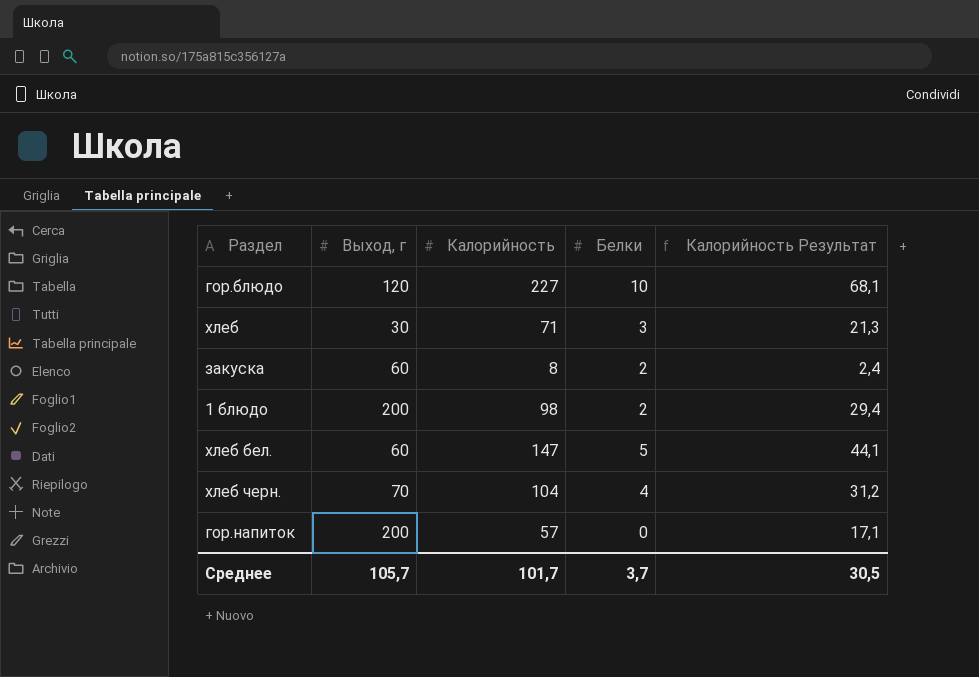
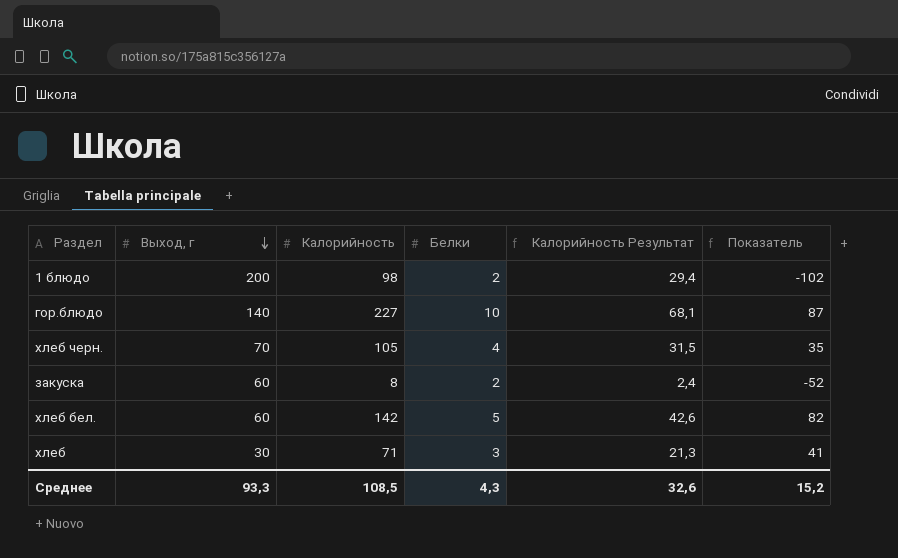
row order: none -> Выход, г descending
column Показатель | formula: none -> [Калорийность] - [Выход, г]
row гор.напиток: 200 | 57 | 0 | 17,1 -> none
гор.блюдо | Выход, г: 120 -> 140
хлеб черн. | Калорийность: 104 -> 105
хлеб черн. | Калорийность Результат: 31,2 -> 31,5
хлеб бел. | Калорийность: 147 -> 142
хлеб бел. | Калорийность Результат: 44,1 -> 42,6
Среднее | Выход, г: 105,7 -> 93,3
Среднее | Калорийность: 101,7 -> 108,5
Среднее | Белки: 3,7 -> 4,3
Среднее | Калорийность Результат: 30,5 -> 32,6

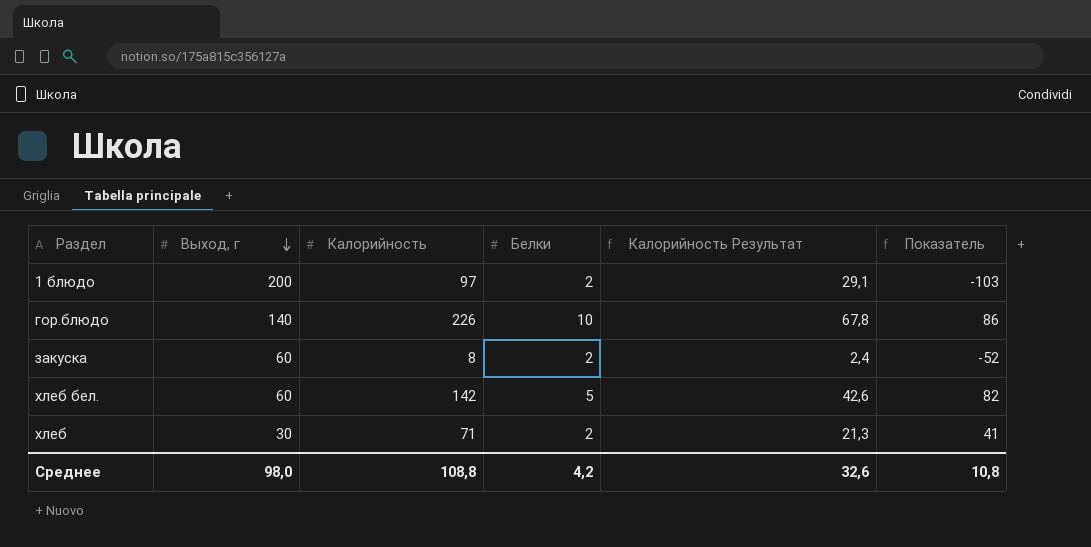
row хлеб черн.: 70 | 105 | 4 | 31,5 | 35 -> none
1 блюдо | Калорийность: 98 -> 97
1 блюдо | Калорийность Результат: 29,4 -> 29,1
1 блюдо | Показатель: -102 -> -103
гор.блюдо | Калорийность: 227 -> 226
гор.блюдо | Калорийность Результат: 68,1 -> 67,8
гор.блюдо | Показатель: 87 -> 86
хлеб | Белки: 3 -> 2
Среднее | Выход, г: 93,3 -> 98,0
Среднее | Калорийность: 108,5 -> 108,8
Среднее | Белки: 4,3 -> 4,2
Среднее | Показатель: 15,2 -> 10,8

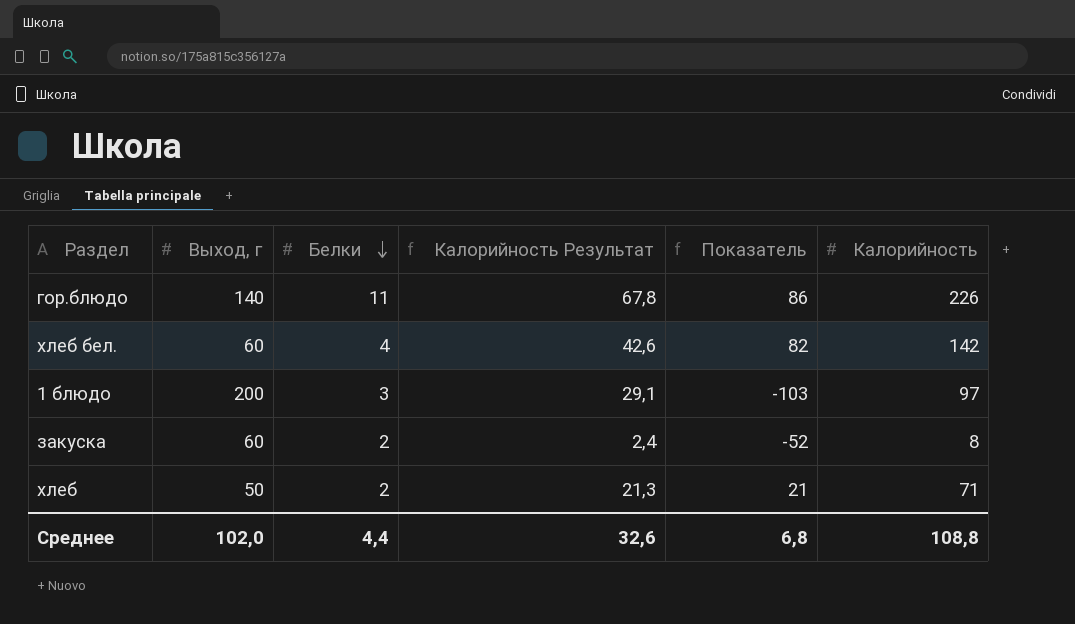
row order: Выход, г descending -> Белки descending
column Калорийность | position: 3 -> 6
гор.блюдо | Белки: 10 -> 11
хлеб бел. | Белки: 5 -> 4
1 блюдо | Белки: 2 -> 3
хлеб | Выход, г: 30 -> 50
хлеб | Показатель: 41 -> 21
Среднее | Выход, г: 98,0 -> 102,0
Среднее | Белки: 4,2 -> 4,4
Среднее | Показатель: 10,8 -> 6,8

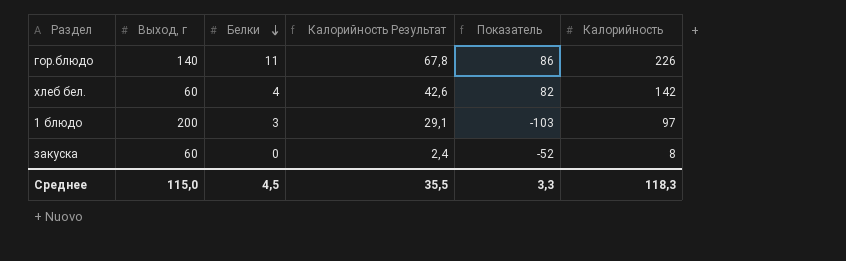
row хлеб: 50 | 2 | 21,3 | 21 | 71 -> none
закуска | Белки: 2 -> 0
Среднее | Выход, г: 102,0 -> 115,0
Среднее | Белки: 4,4 -> 4,5
Среднее | Калорийность Результат: 32,6 -> 35,5
Среднее | Показатель: 6,8 -> 3,3
Среднее | Калорийность: 108,8 -> 118,3

